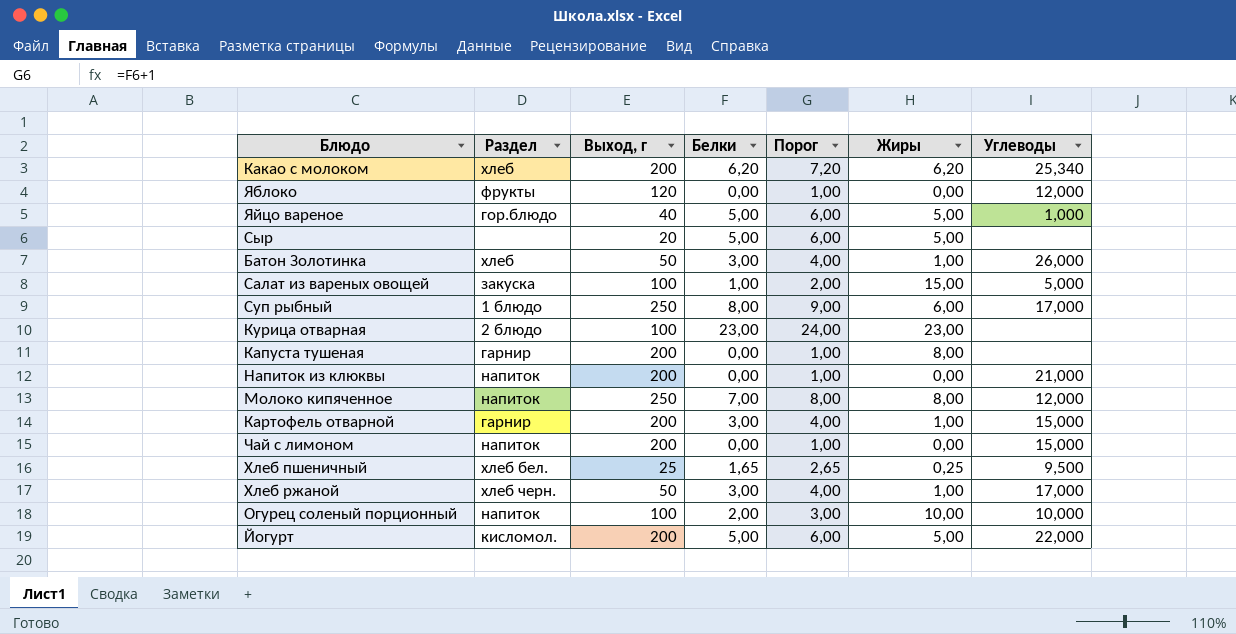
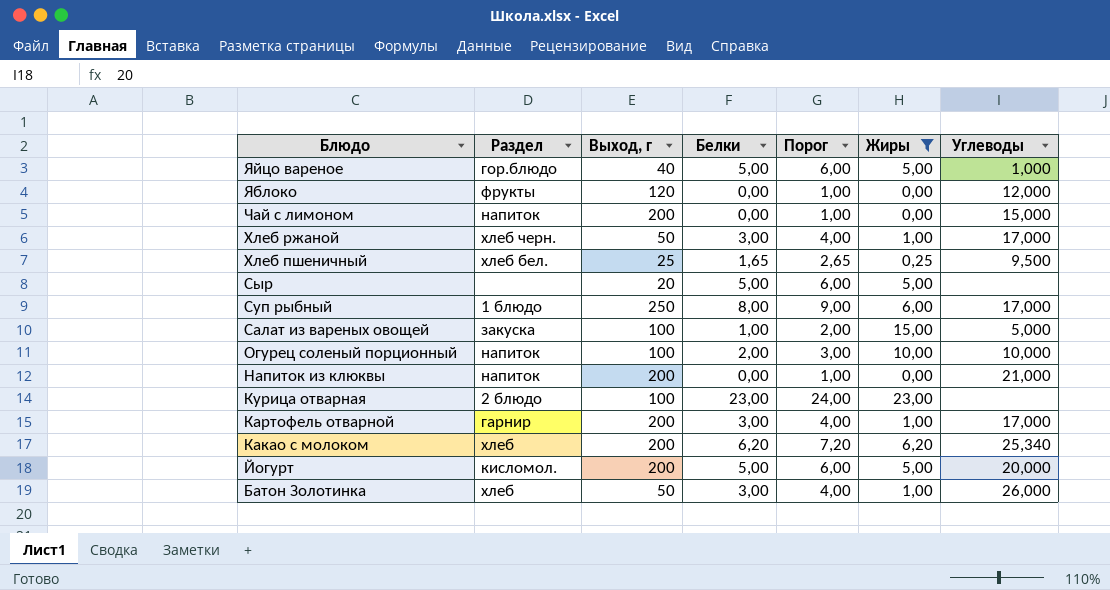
filter: none -> Жиры != 8,00
row order: none -> Блюдо descending
Картофель отварной | Углеводы: 15,000 -> 17,000
Йогурт | Углеводы: 22,000 -> 20,000

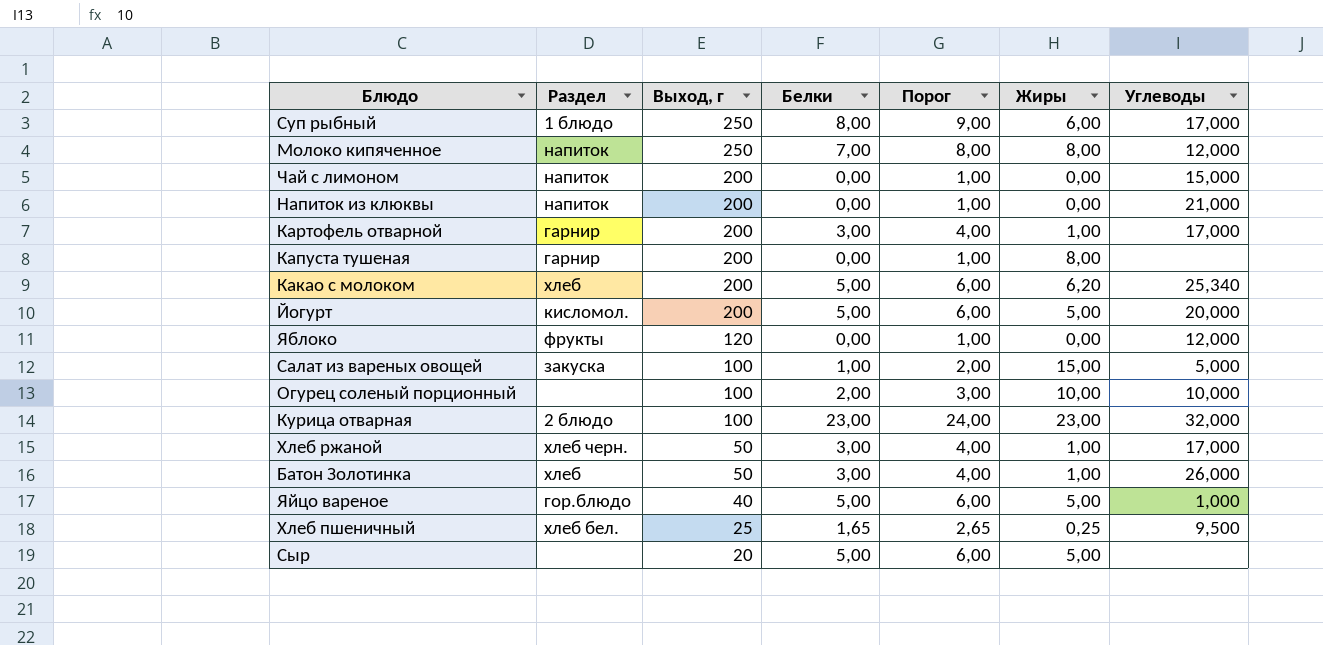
filter: Жиры != 8,00 -> none
row order: Блюдо descending -> Выход, г descending
Какао с молоком | Белки: 6,20 -> 5,00
Какао с молоком | Порог: 7,20 -> 6,00
Огурец соленый порционный | Раздел: напиток -> none
Курица отварная | Углеводы: none -> 32,000

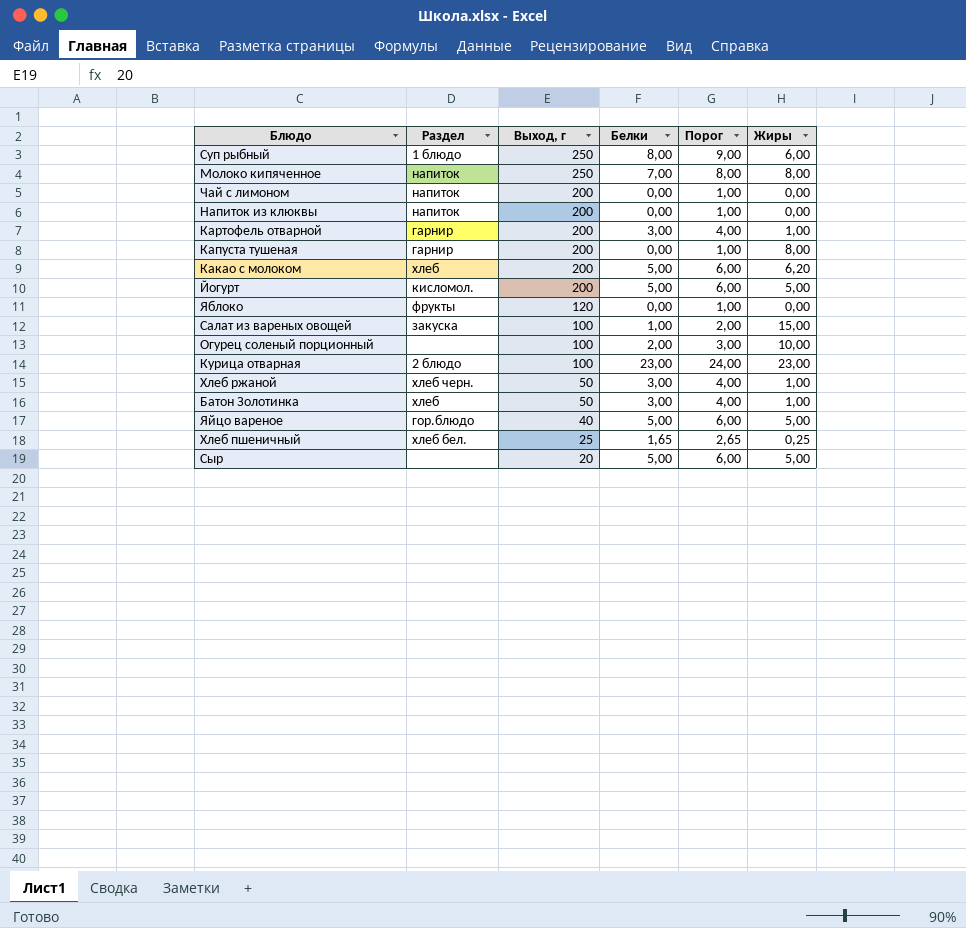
column Углеводы | position: 7 -> none

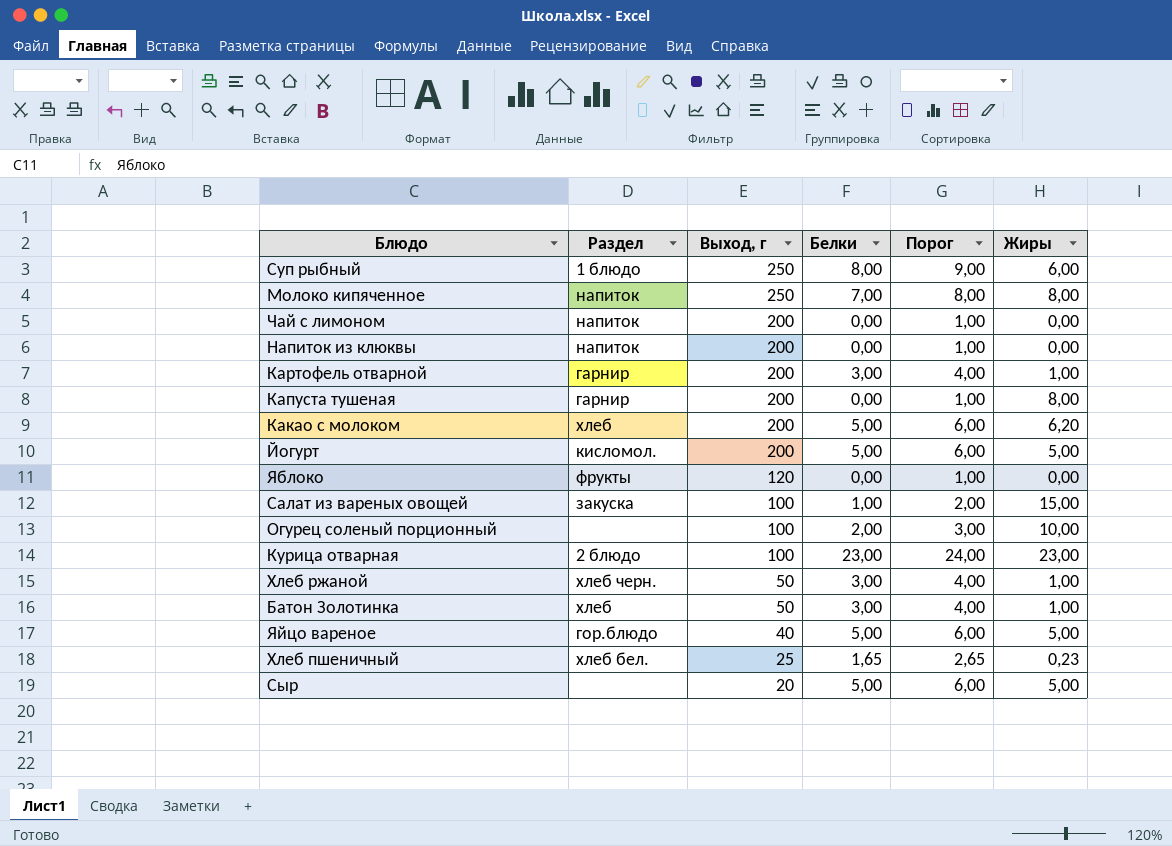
Хлеб пшеничный | Жиры: 0,25 -> 0,23

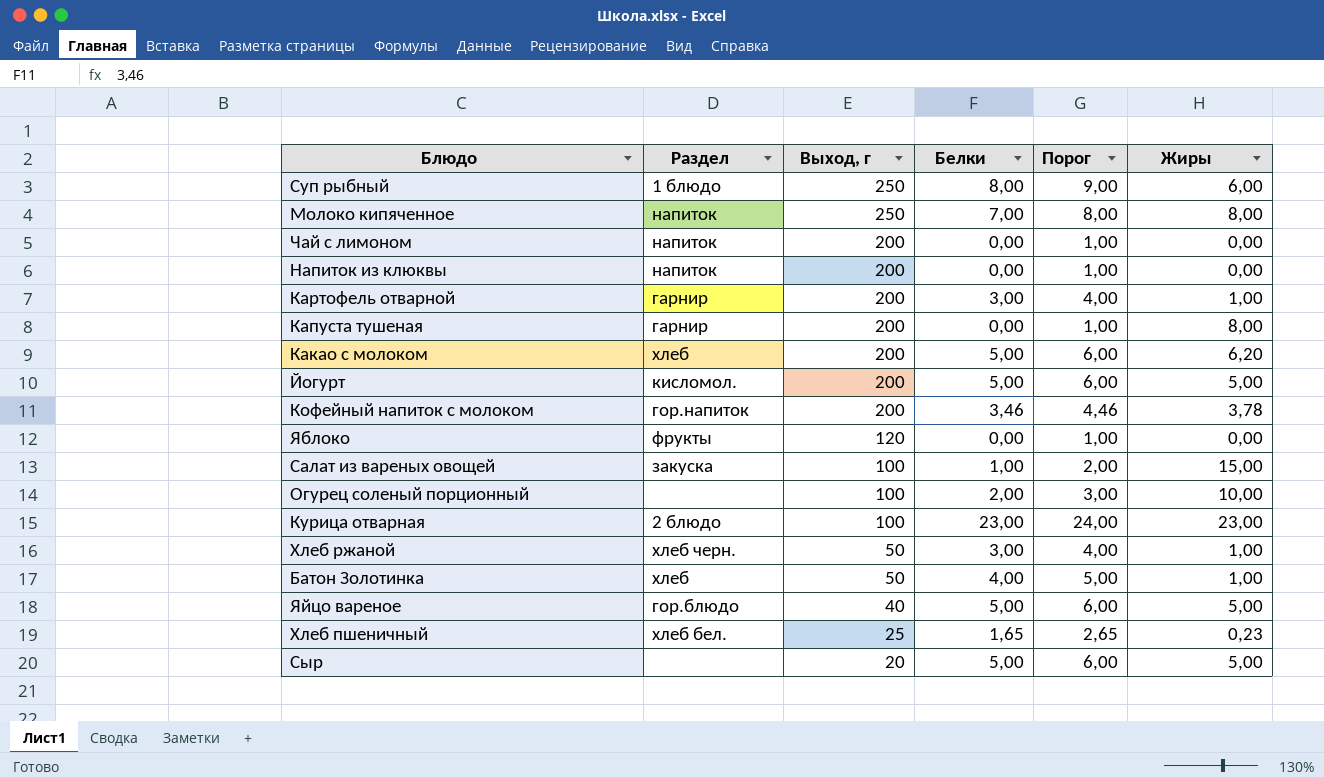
row Кофейный напиток с молоком: none -> гор.напиток | 200 | 3,46 | 4,46 | 3,78
Батон Золотинка | Белки: 3,00 -> 4,00
Батон Золотинка | Порог: 4,00 -> 5,00

